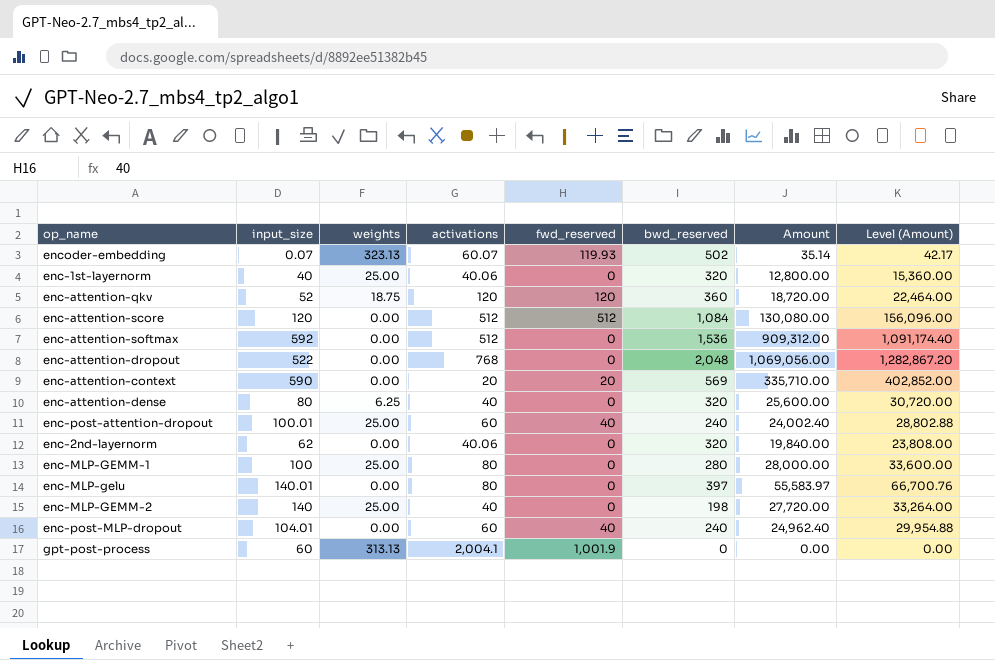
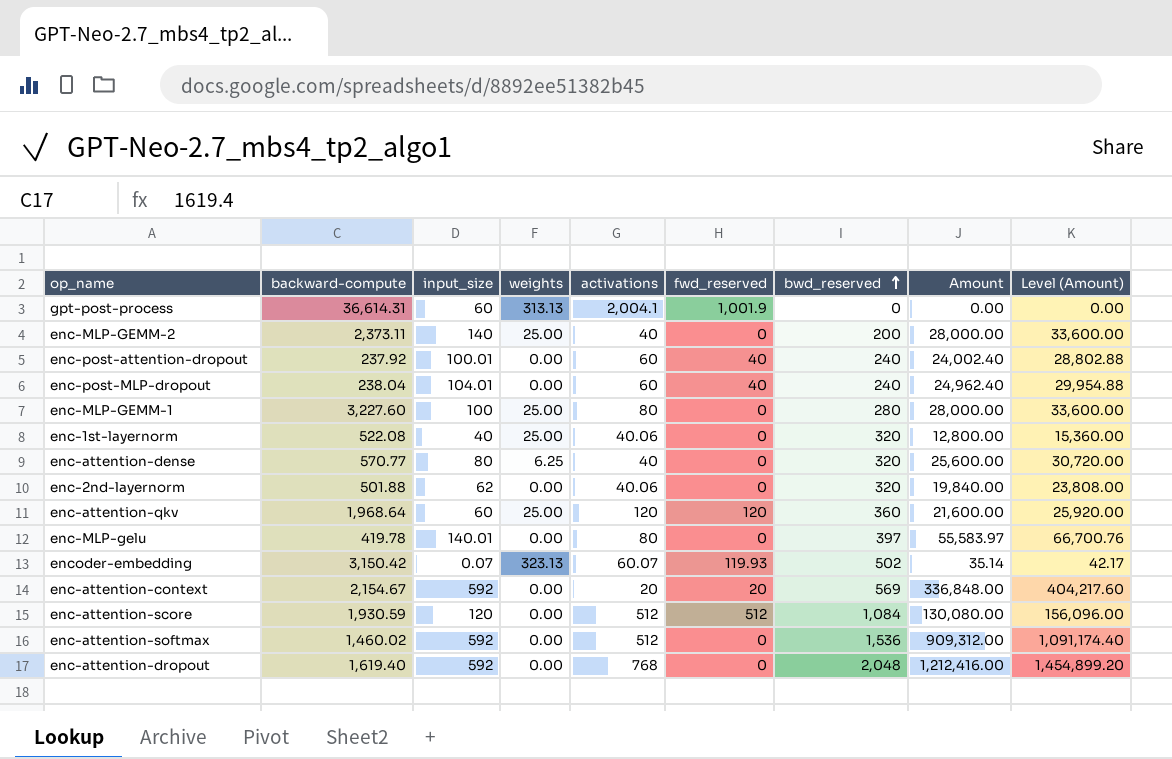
row order: none -> bwd_reserved ascending
column backward-compute | position: none -> 2
enc-MLP-GEMM-2 | bwd_reserved: 198 -> 200
enc-MLP-GEMM-2 | Amount: 27,720.00 -> 28,000.00
enc-MLP-GEMM-2 | Level (Amount): 33,264.00 -> 33,600.00
enc-post-attention-dropout | weights: 25.00 -> 0.00
enc-attention-qkv | input_size: 52 -> 60
enc-attention-qkv | weights: 18.75 -> 25.00
enc-attention-qkv | Amount: 18,720.00 -> 21,600.00
enc-attention-qkv | Level (Amount): 22,464.00 -> 25,920.00
enc-attention-context | input_size: 590 -> 592
enc-attention-context | Amount: 335,710.00 -> 336,848.00
enc-attention-context | Level (Amount): 402,852.00 -> 404,217.60
enc-attention-dropout | input_size: 522 -> 592
enc-attention-dropout | Amount: 1,069,056.00 -> 1,212,416.00
enc-attention-dropout | Level (Amount): 1,282,867.20 -> 1,454,899.20

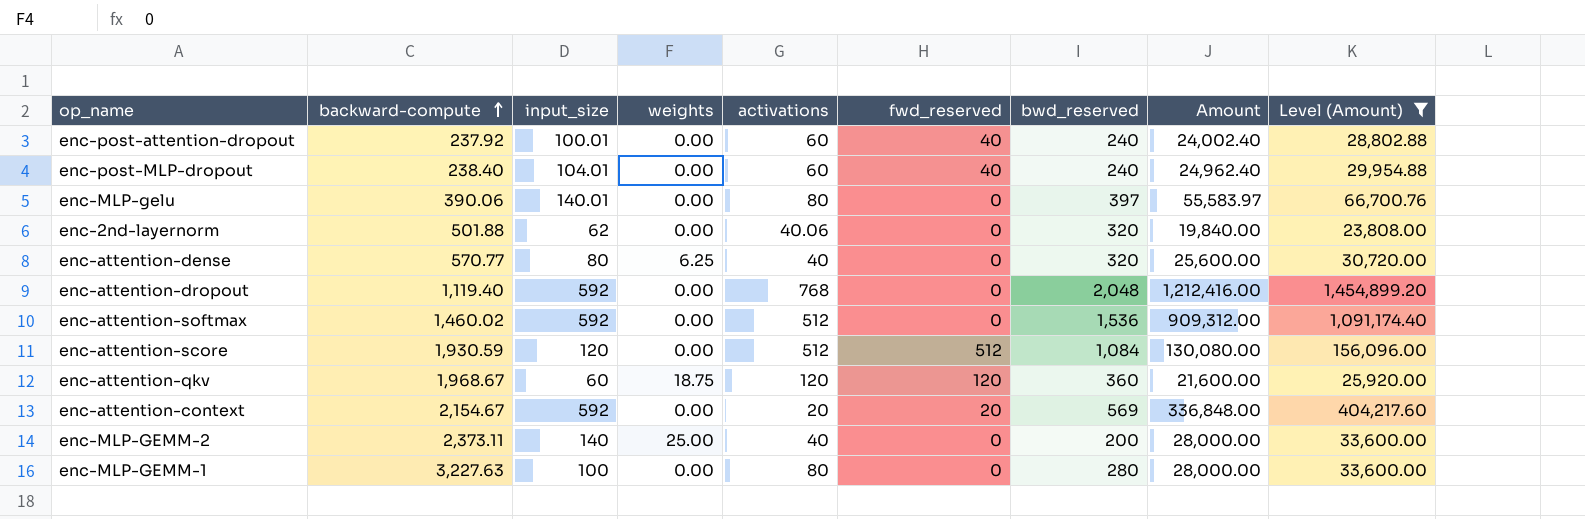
filter: none -> Level (Amount) >= 23,808.00
row order: bwd_reserved ascending -> backward-compute ascending
enc-post-MLP-dropout | backward-compute: 238.04 -> 238.40
enc-MLP-gelu | backward-compute: 419.78 -> 390.06
enc-attention-dropout | backward-compute: 1,619.40 -> 1,119.40
enc-attention-qkv | backward-compute: 1,968.64 -> 1,968.67
enc-attention-qkv | weights: 25.00 -> 18.75
enc-MLP-GEMM-1 | backward-compute: 3,227.60 -> 3,227.63
enc-MLP-GEMM-1 | weights: 25.00 -> 0.00

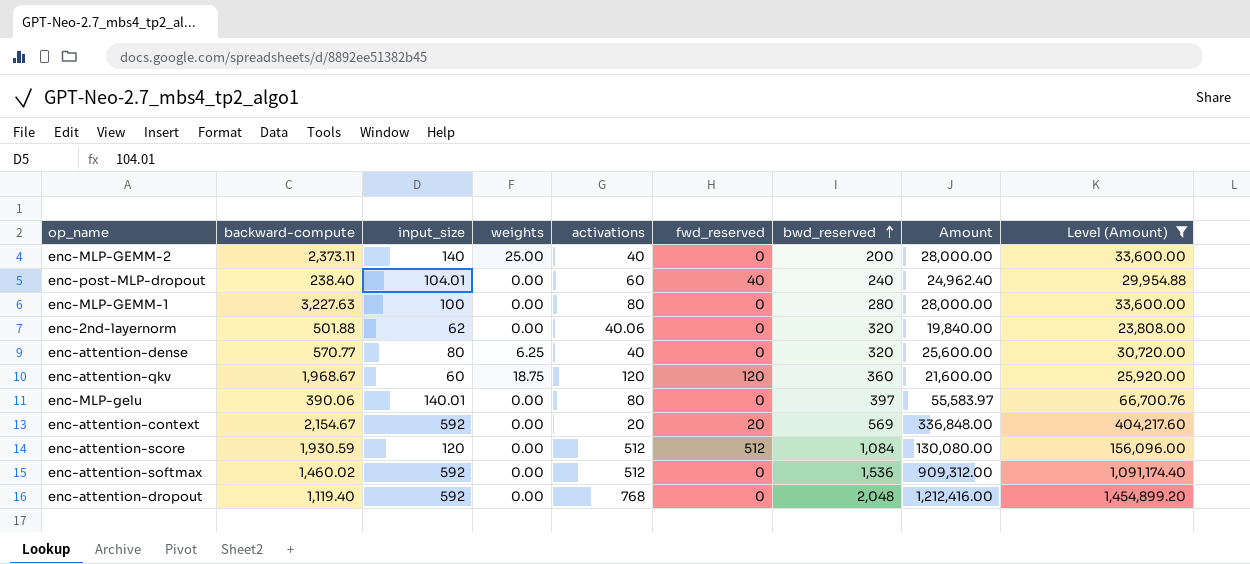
row order: backward-compute ascending -> bwd_reserved ascending
row enc-post-attention-dropout: 237.92 | 100.01 | 0.00 | 60 | 40 | 240 | 24,002.40 | 28,802.88 -> none

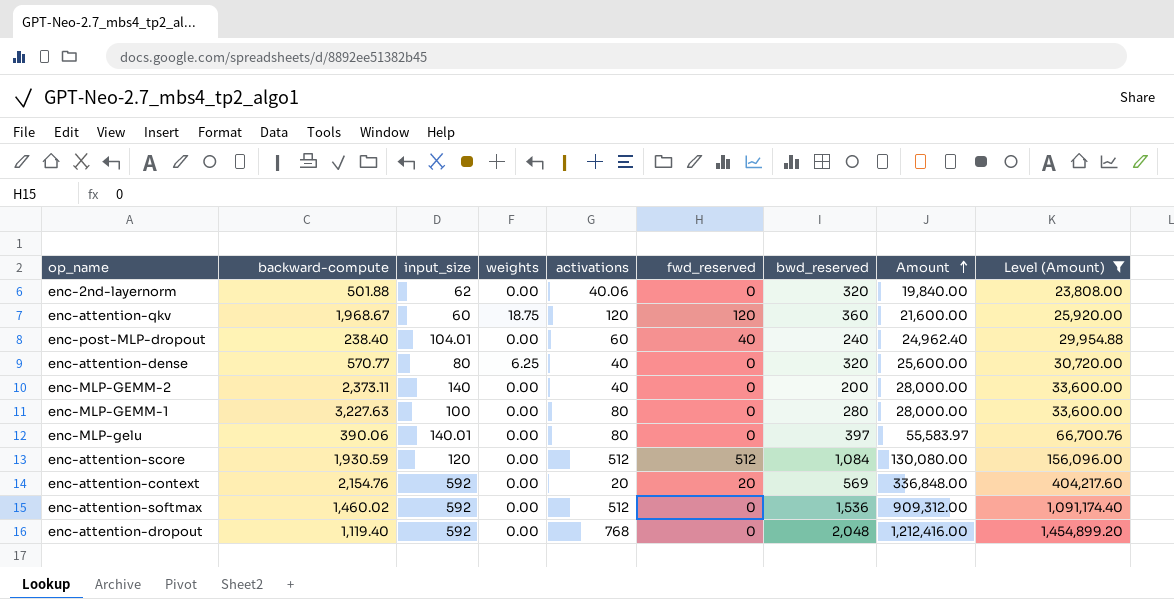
row order: bwd_reserved ascending -> Amount ascending
enc-MLP-GEMM-2 | weights: 25.00 -> 0.00
enc-attention-context | backward-compute: 2,154.67 -> 2,154.76

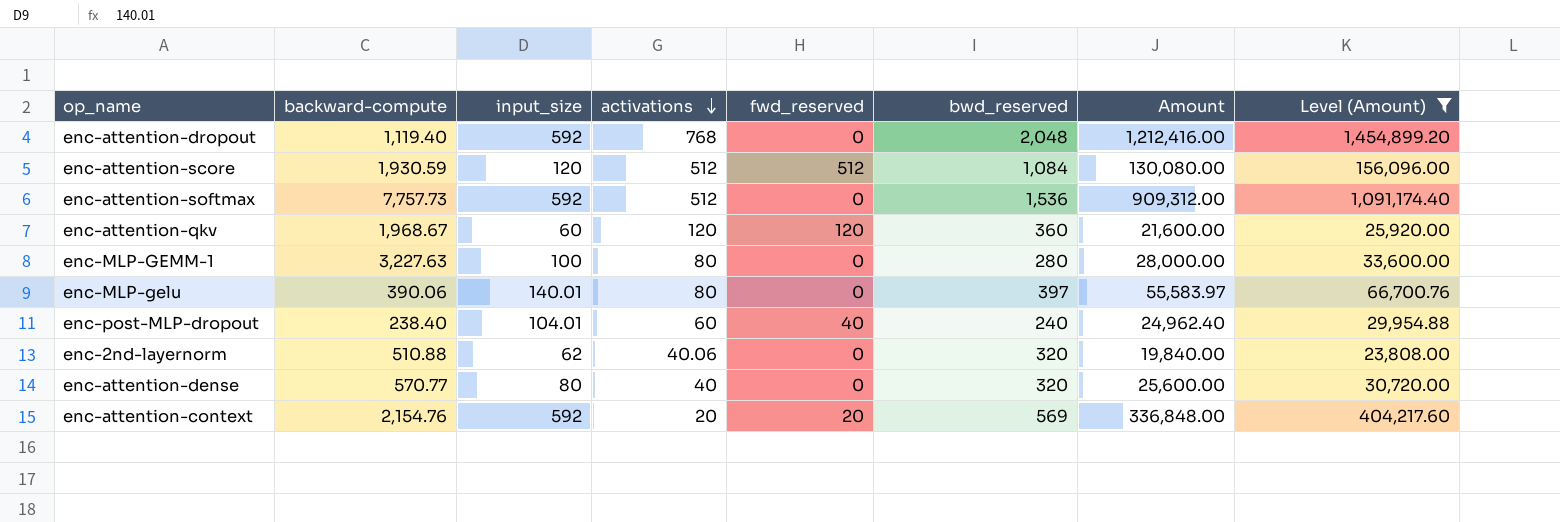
row order: Amount ascending -> activations descending
column weights | position: 4 -> none
row enc-MLP-GEMM-2: 2,373.11 | 140 | 0.00 | 40 | 0 | 200 | 28,000.00 | 33,600.00 -> none
enc-attention-softmax | backward-compute: 1,460.02 -> 7,757.73
enc-2nd-layernorm | backward-compute: 501.88 -> 510.88

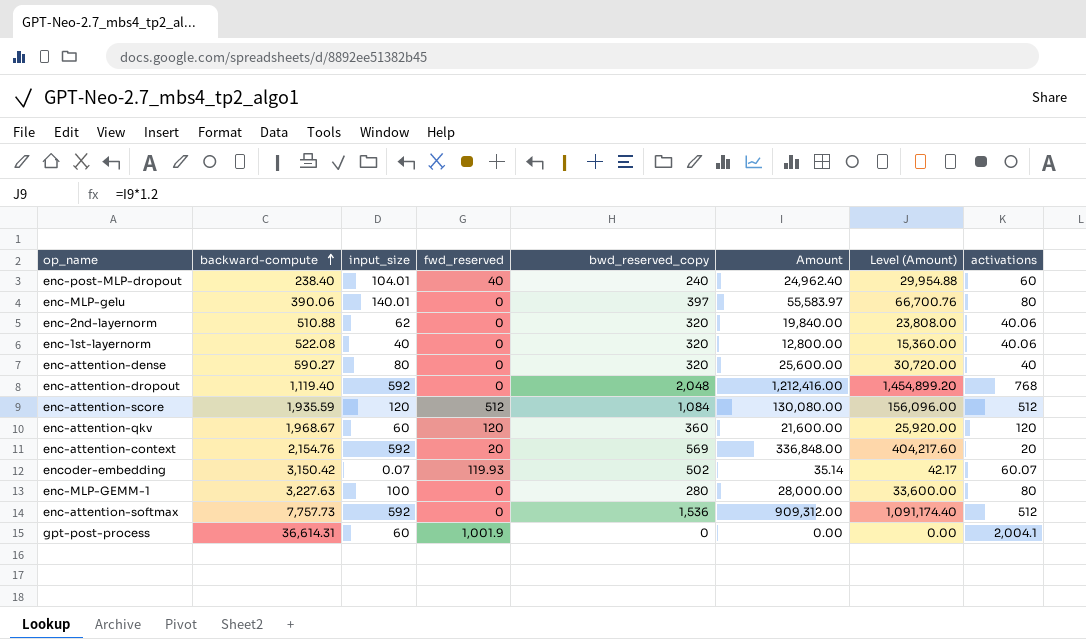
filter: Level (Amount) >= 23,808.00 -> none
row order: activations descending -> backward-compute ascending
column name: bwd_reserved -> bwd_reserved_copy
column activations | position: 4 -> 8
enc-attention-dense | backward-compute: 570.77 -> 590.27
enc-attention-score | backward-compute: 1,930.59 -> 1,935.59

